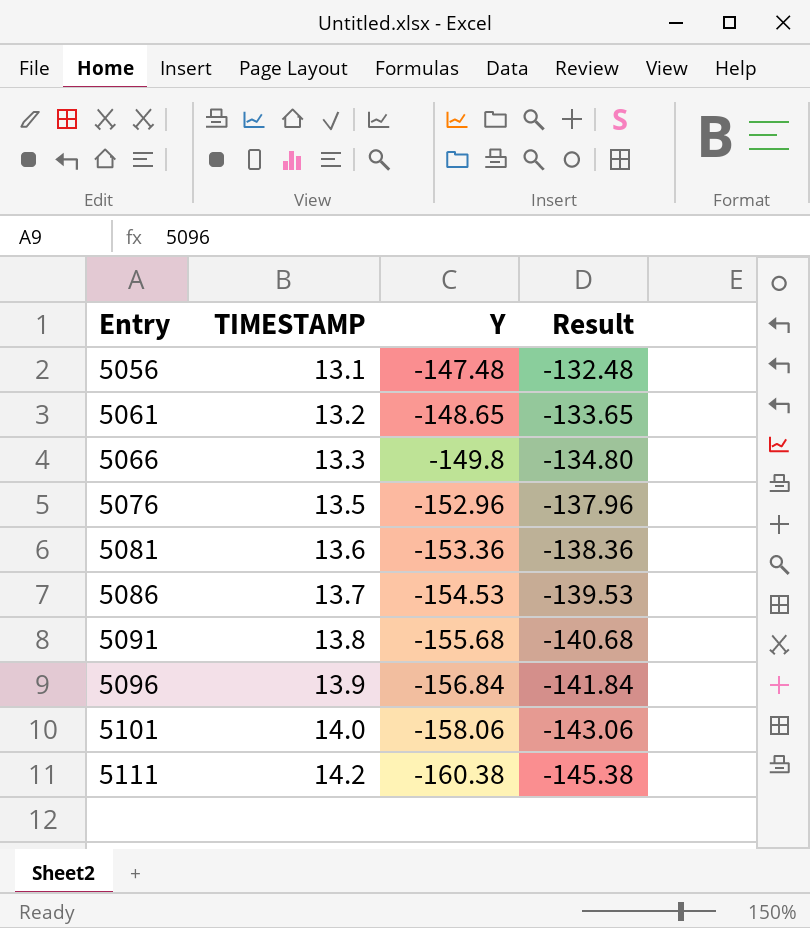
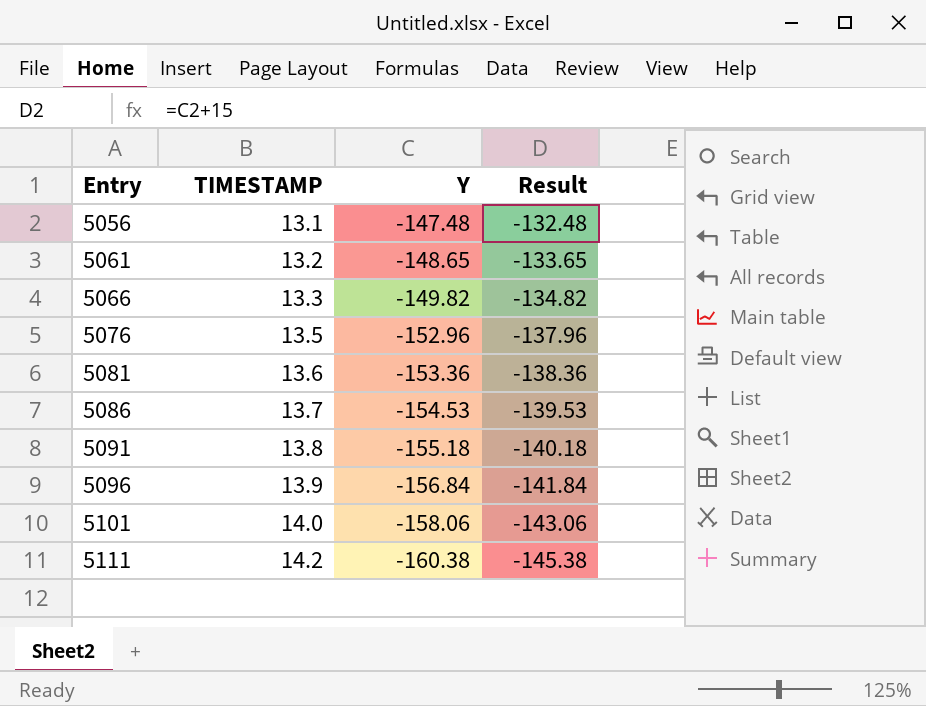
5066 | Y: -149.8 -> -149.82
5066 | Result: -134.80 -> -134.82
5091 | Y: -155.68 -> -155.18
5091 | Result: -140.68 -> -140.18

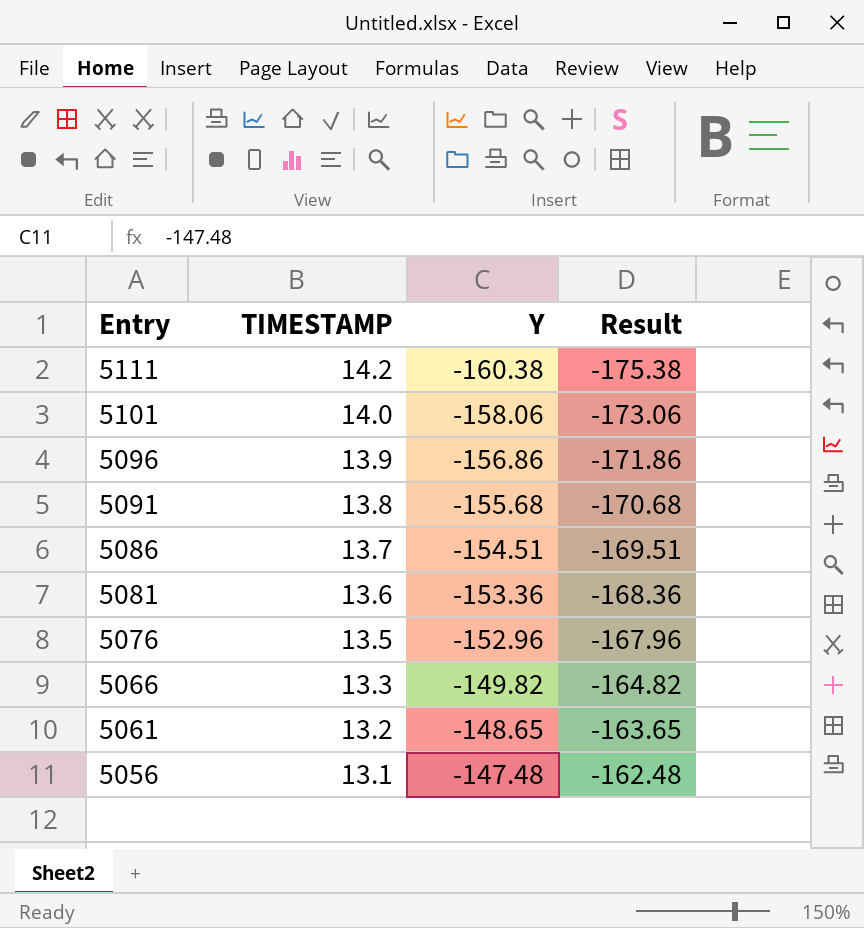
row order: Entry ascending -> Entry descending
column Result | formula: [Y] + 15 -> [Y] - 15
5096 | Y: -156.84 -> -156.86
5091 | Y: -155.18 -> -155.68
5086 | Y: -154.53 -> -154.51

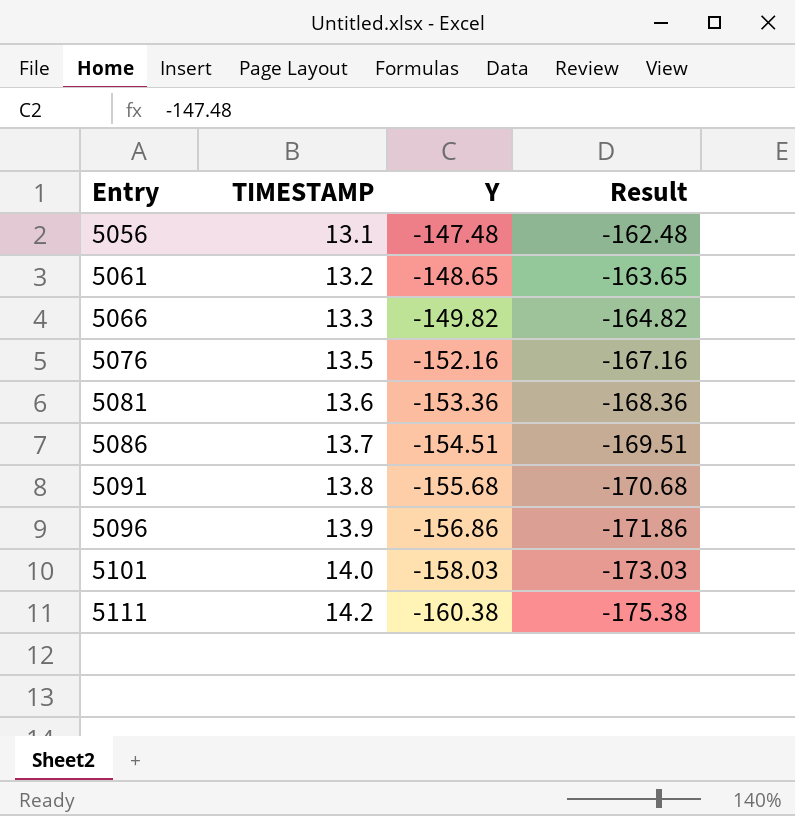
row order: Entry descending -> Entry ascending
5076 | Y: -152.96 -> -152.16
5076 | Result: -167.96 -> -167.16
5101 | Y: -158.06 -> -158.03
5101 | Result: -173.06 -> -173.03

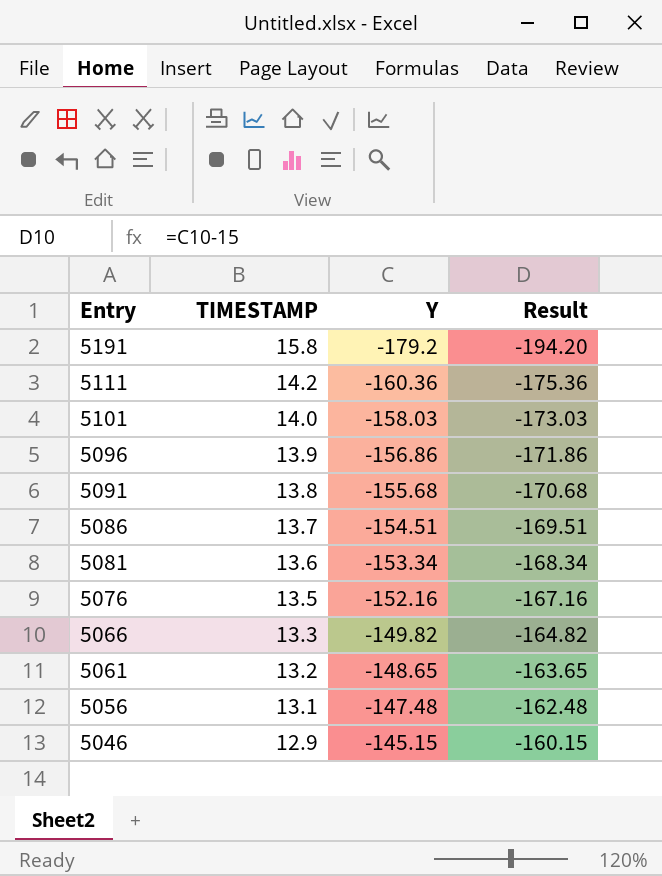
row order: Entry ascending -> Entry descending
row 5191: none -> 15.8 | -179.2 | -194.20
5111 | Y: -160.38 -> -160.36
5111 | Result: -175.38 -> -175.36
5081 | Y: -153.36 -> -153.34
5081 | Result: -168.36 -> -168.34
row 5046: none -> 12.9 | -145.15 | -160.15

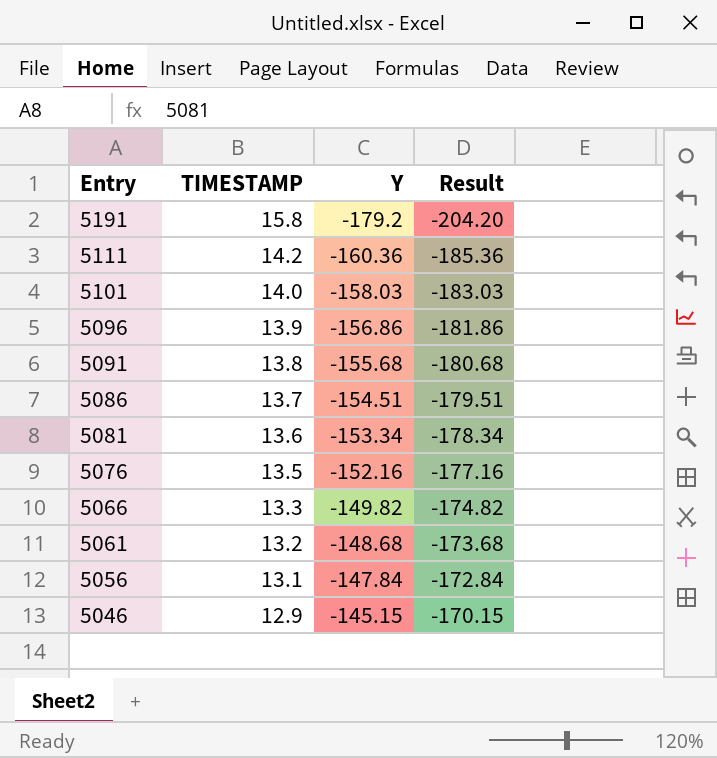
column Result | formula: [Y] - 15 -> [Y] - 25
5061 | Y: -148.65 -> -148.68
5056 | Y: -147.48 -> -147.84

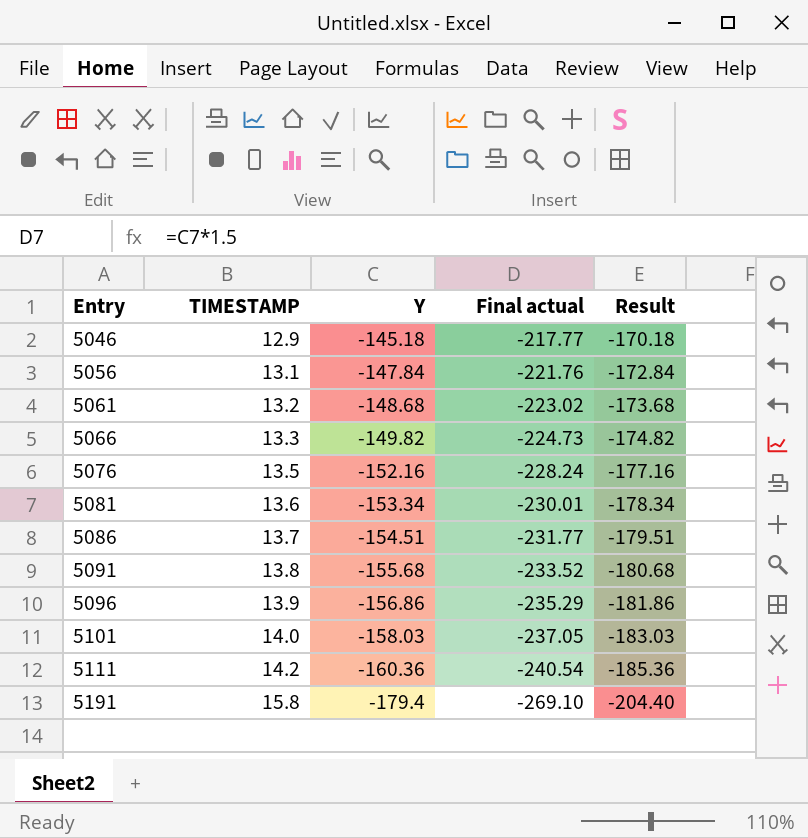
row order: Entry descending -> Entry ascending
column Final actual | formula: none -> [Y] * 1.5
5046 | Y: -145.15 -> -145.18
5046 | Result: -170.15 -> -170.18
5191 | Y: -179.2 -> -179.4
5191 | Result: -204.20 -> -204.40

